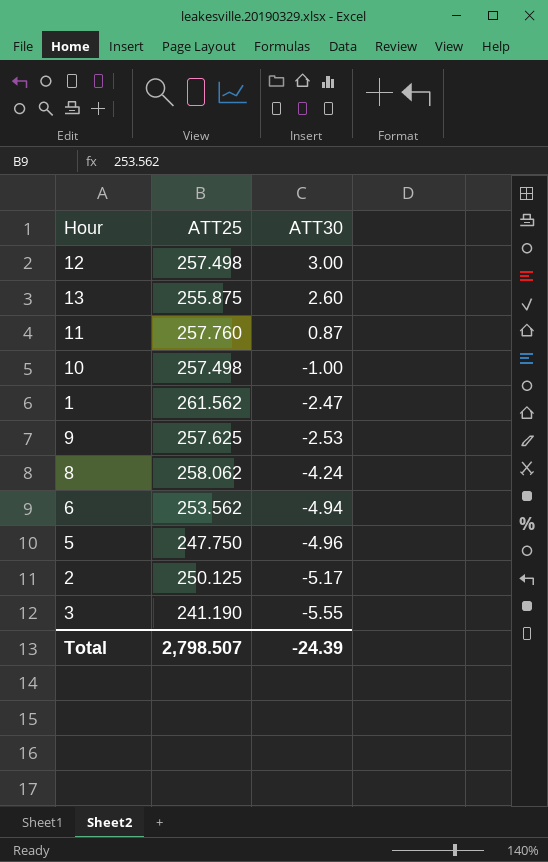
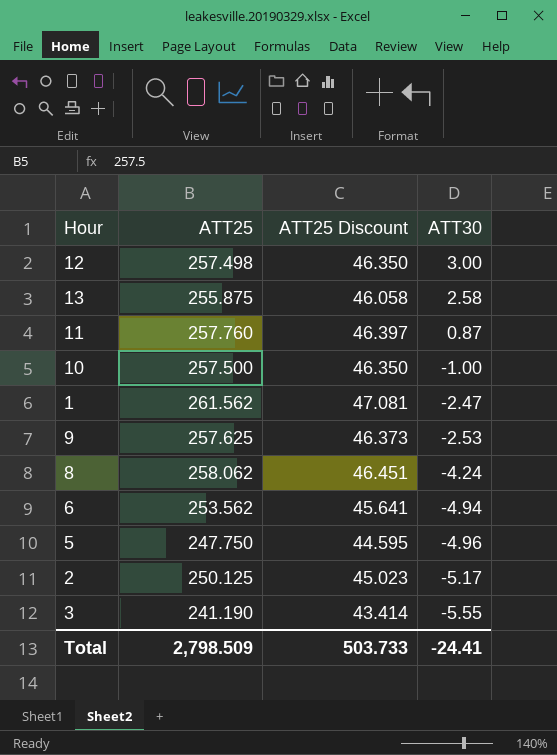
column ATT25 Discount | formula: none -> [ATT25] * 0.18
13 | ATT30: 2.60 -> 2.58
10 | ATT25: 257.498 -> 257.500
Total | ATT25: 2,798.507 -> 2,798.509
Total | ATT30: -24.39 -> -24.41

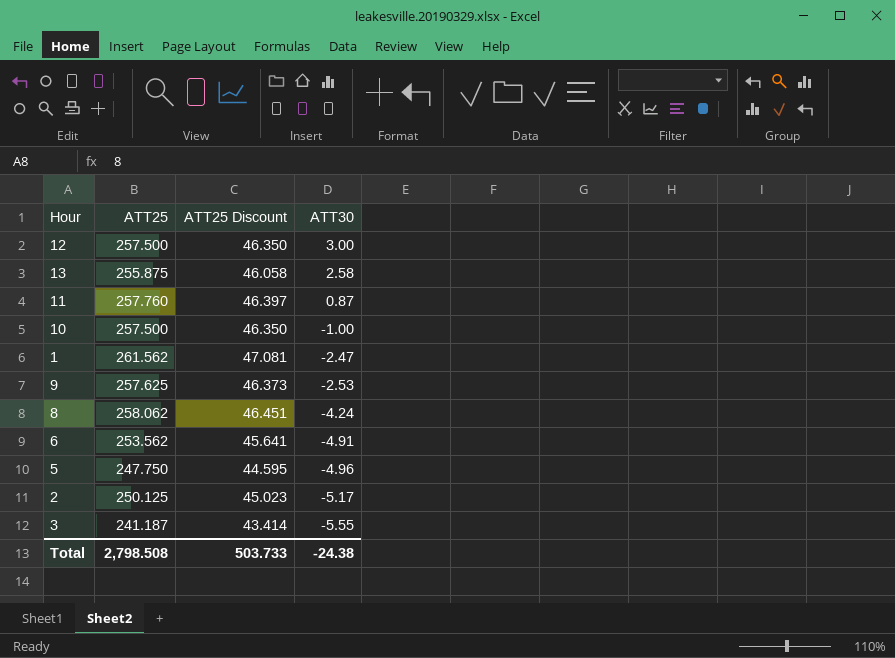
12 | ATT25: 257.498 -> 257.500
6 | ATT30: -4.94 -> -4.91
3 | ATT25: 241.190 -> 241.187
Total | ATT25: 2,798.509 -> 2,798.508
Total | ATT30: -24.41 -> -24.38

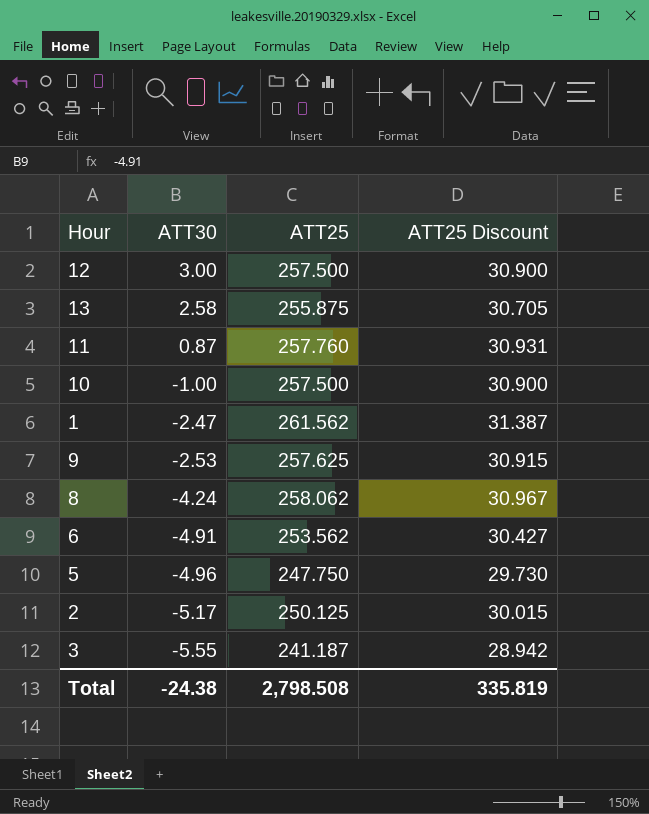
column ATT30 | position: 4 -> 2
column ATT25 Discount | formula: [ATT25] * 0.18 -> [ATT25] * 0.12
Total | ATT25 Discount: 503.733 -> 335.819

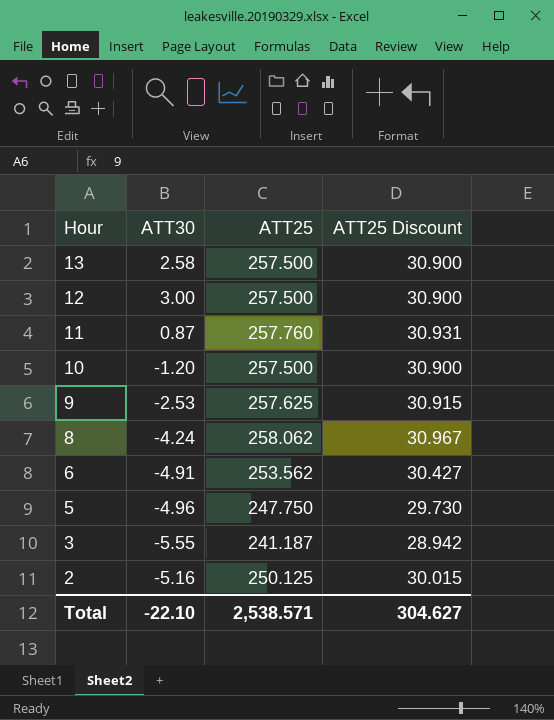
row order: ATT30 descending -> Hour descending
row 1: -2.47 | 261.562 | 31.387 -> none
13 | ATT25: 255.875 -> 257.500
13 | ATT25 Discount: 30.705 -> 30.900
10 | ATT30: -1.00 -> -1.20
2 | ATT30: -5.17 -> -5.16
Total | ATT30: -24.38 -> -22.10
Total | ATT25: 2,798.508 -> 2,538.571
Total | ATT25 Discount: 335.819 -> 304.627

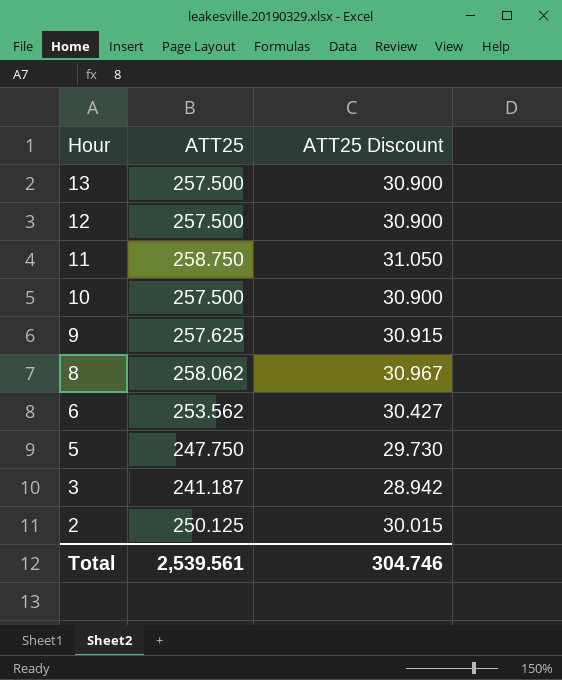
column ATT30 | position: 2 -> none
11 | ATT25: 257.760 -> 258.750
11 | ATT25 Discount: 30.931 -> 31.050
Total | ATT25: 2,538.571 -> 2,539.561
Total | ATT25 Discount: 304.627 -> 304.746

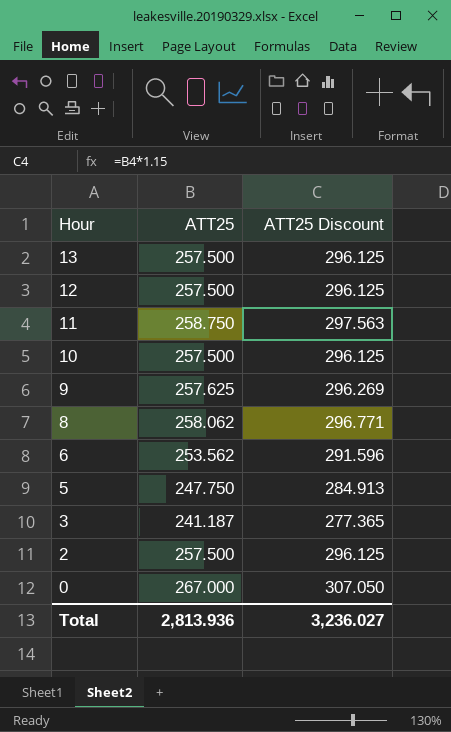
column ATT25 Discount | formula: [ATT25] * 0.12 -> [ATT25] * 1.15
2 | ATT25: 250.125 -> 257.500
row 0: none -> 267.000 | 307.050
Total | ATT25: 2,539.561 -> 2,813.936
Total | ATT25 Discount: 304.746 -> 3,236.027

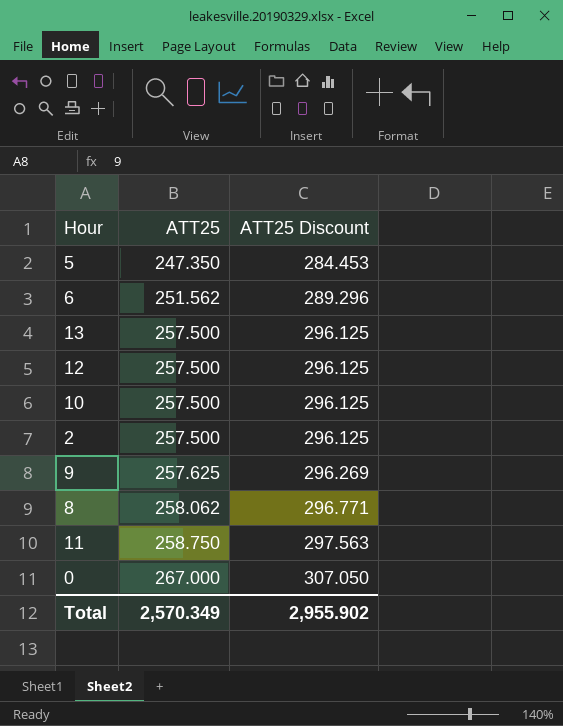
row order: Hour descending -> ATT25 ascending
row 3: 241.187 | 277.365 -> none
5 | ATT25: 247.750 -> 247.350
5 | ATT25 Discount: 284.913 -> 284.453
6 | ATT25: 253.562 -> 251.562
6 | ATT25 Discount: 291.596 -> 289.296
Total | ATT25: 2,813.936 -> 2,570.349
Total | ATT25 Discount: 3,236.027 -> 2,955.902

